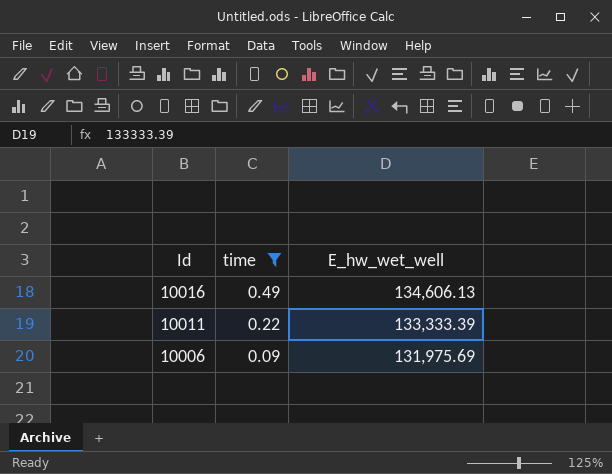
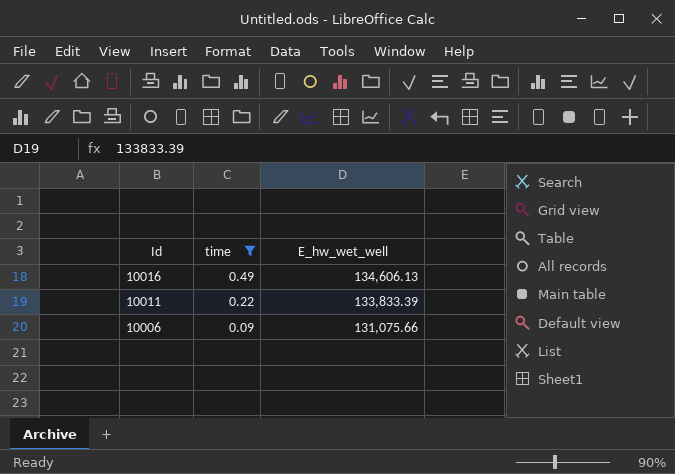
10011 | E_hw_wet_well: 133,333.39 -> 133,833.39
10006 | E_hw_wet_well: 131,975.69 -> 131,075.66

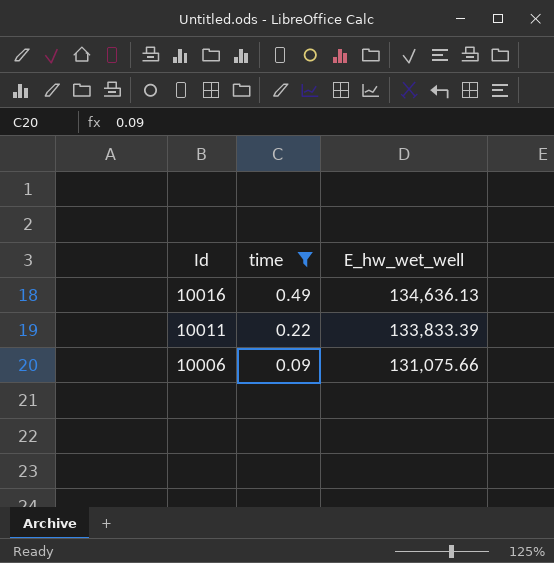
10016 | E_hw_wet_well: 134,606.13 -> 134,636.13

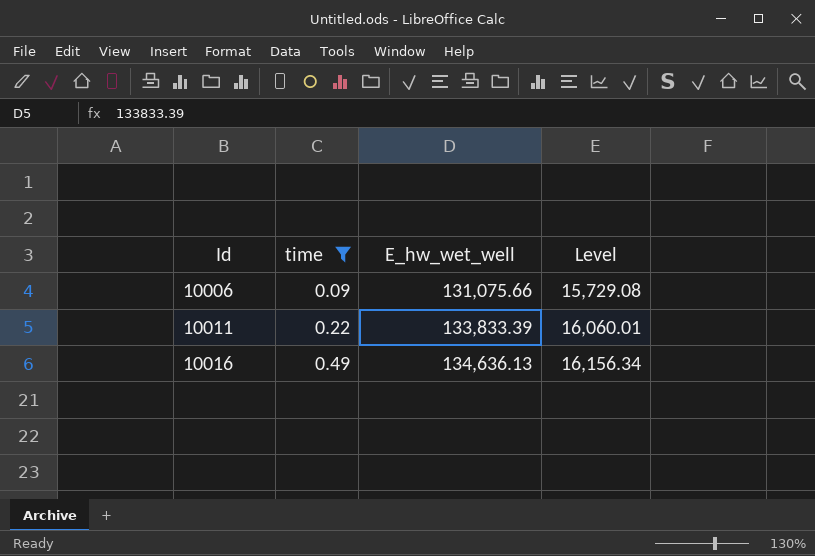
row order: Id descending -> Id ascending
column Level | formula: none -> [E_hw_wet_well] * 0.12

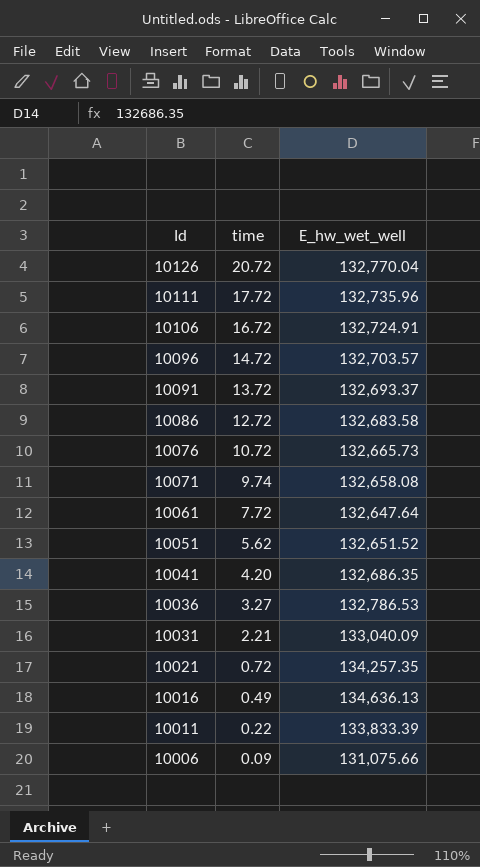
filter: time <= 0.49 -> none
row order: Id ascending -> Id descending
column Level | formula: [E_hw_wet_well] * 0.12 -> none

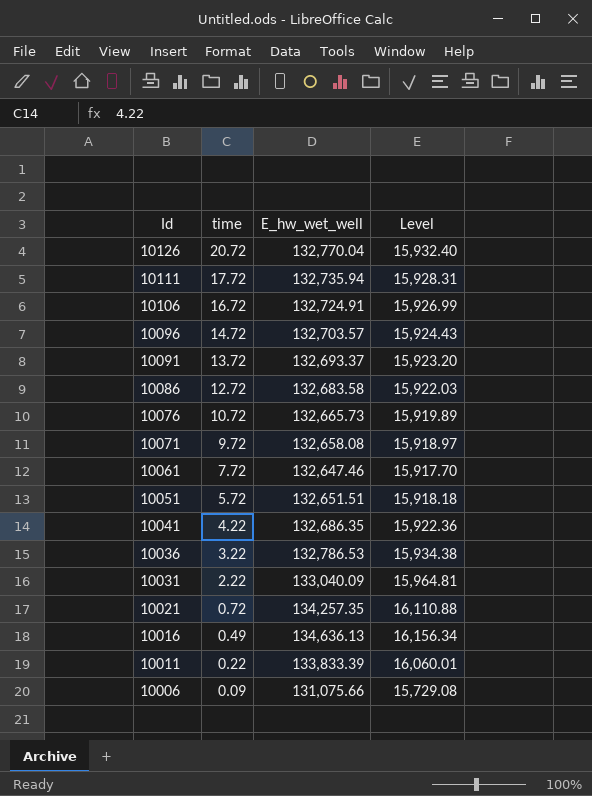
column Level | formula: none -> [E_hw_wet_well] * 0.12
10111 | E_hw_wet_well: 132,735.96 -> 132,735.94
10071 | time: 9.74 -> 9.72
10061 | E_hw_wet_well: 132,647.64 -> 132,647.46
10051 | time: 5.62 -> 5.72
10051 | E_hw_wet_well: 132,651.52 -> 132,651.51
10041 | time: 4.20 -> 4.22
10036 | time: 3.27 -> 3.22
10031 | time: 2.21 -> 2.22

